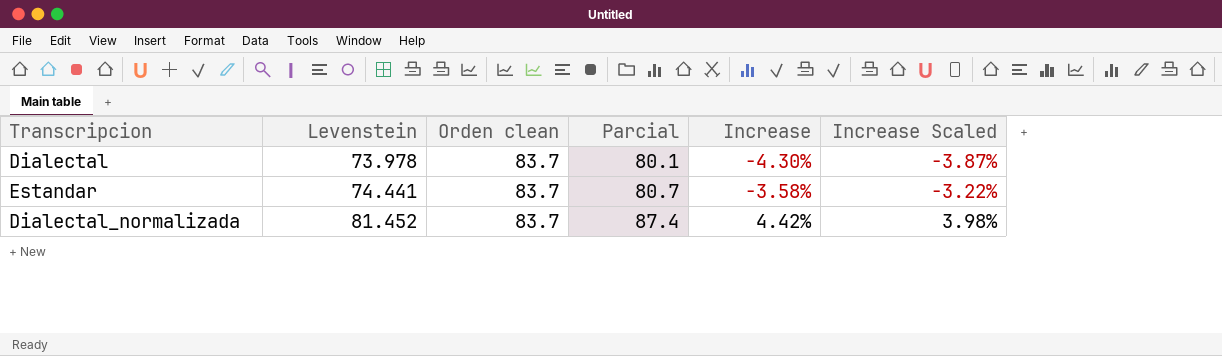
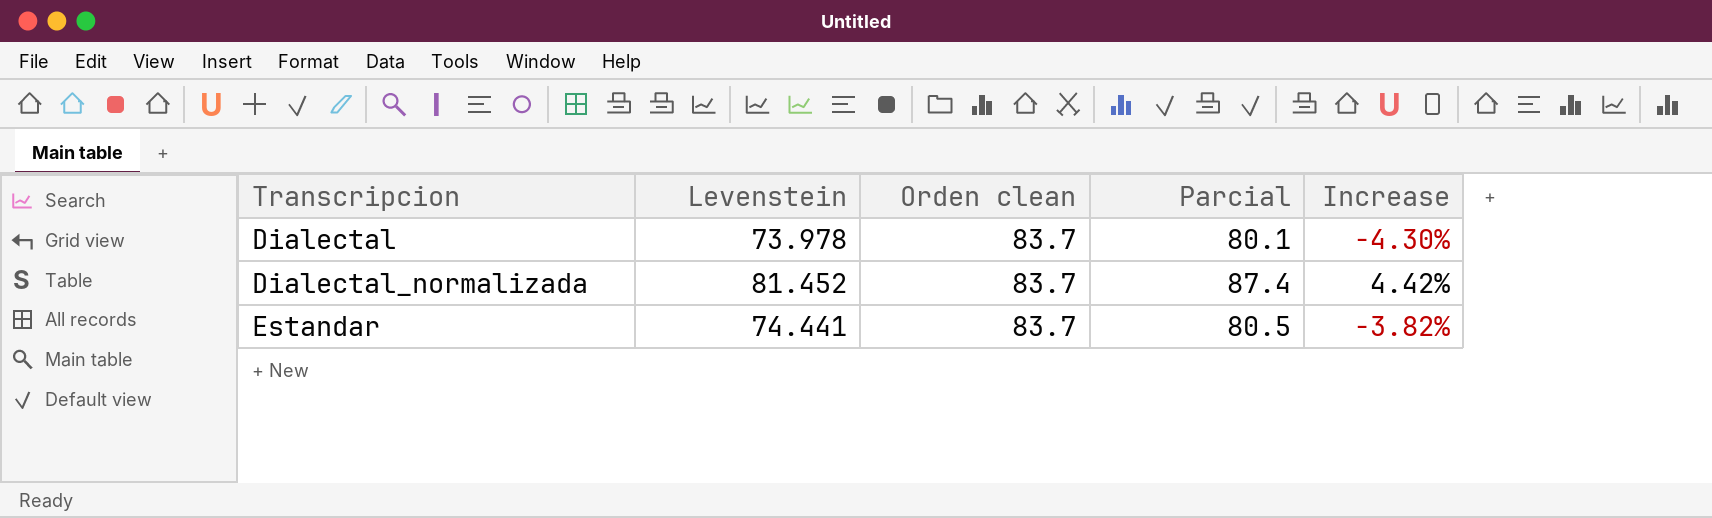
row order: Levenstein ascending -> Transcripcion ascending
column Increase Scaled | formula: [Increase] * 0.9 -> none
Estandar | Parcial: 80.7 -> 80.5
Estandar | Increase: -3.58% -> -3.82%

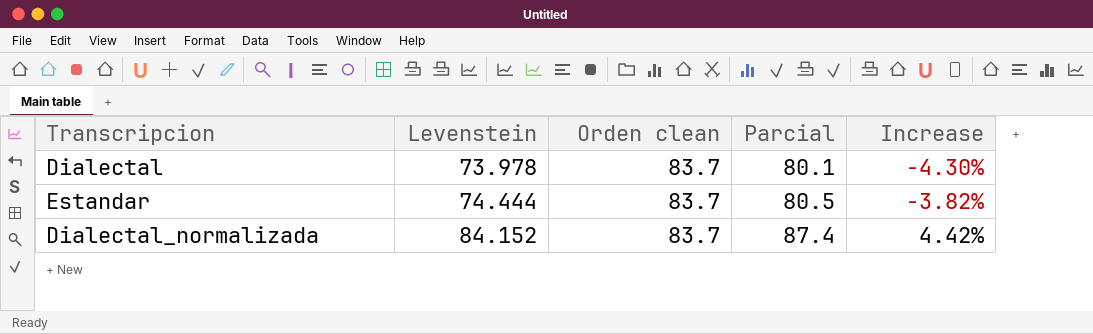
row order: Transcripcion ascending -> Levenstein ascending
Estandar | Levenstein: 74.441 -> 74.444
Dialectal_normalizada | Levenstein: 81.452 -> 84.152

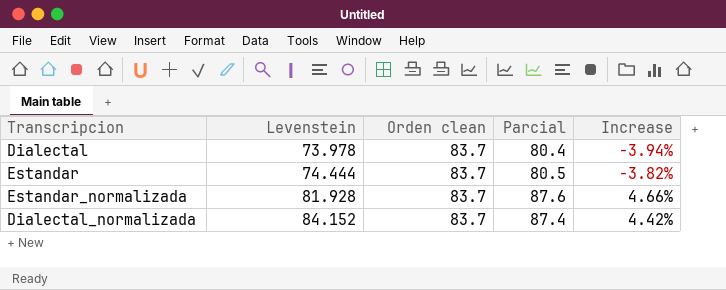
Dialectal | Parcial: 80.1 -> 80.4
Dialectal | Increase: -4.30% -> -3.94%
row Estandar_normalizada: none -> 81.928 | 83.7 | 87.6 | 4.66%

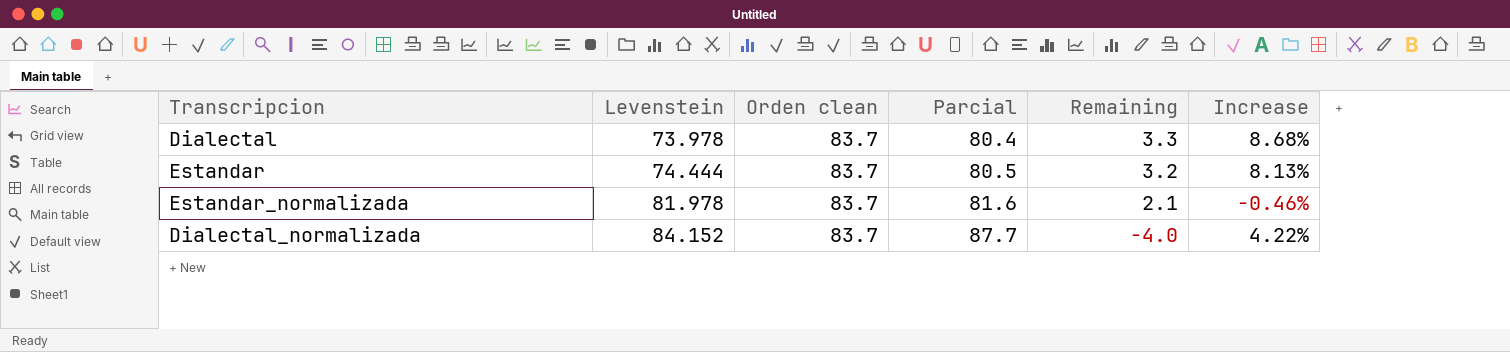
column Remaining | formula: none -> [Orden clean] - [Parcial]
column Increase | formula: ([Parcial] - [Orden clean]) / [Orden clean] -> ([Parcial] - [Levenstein]) / [Levenstein]
Estandar_normalizada | Levenstein: 81.928 -> 81.978
Estandar_normalizada | Parcial: 87.6 -> 81.6
Dialectal_normalizada | Parcial: 87.4 -> 87.7

